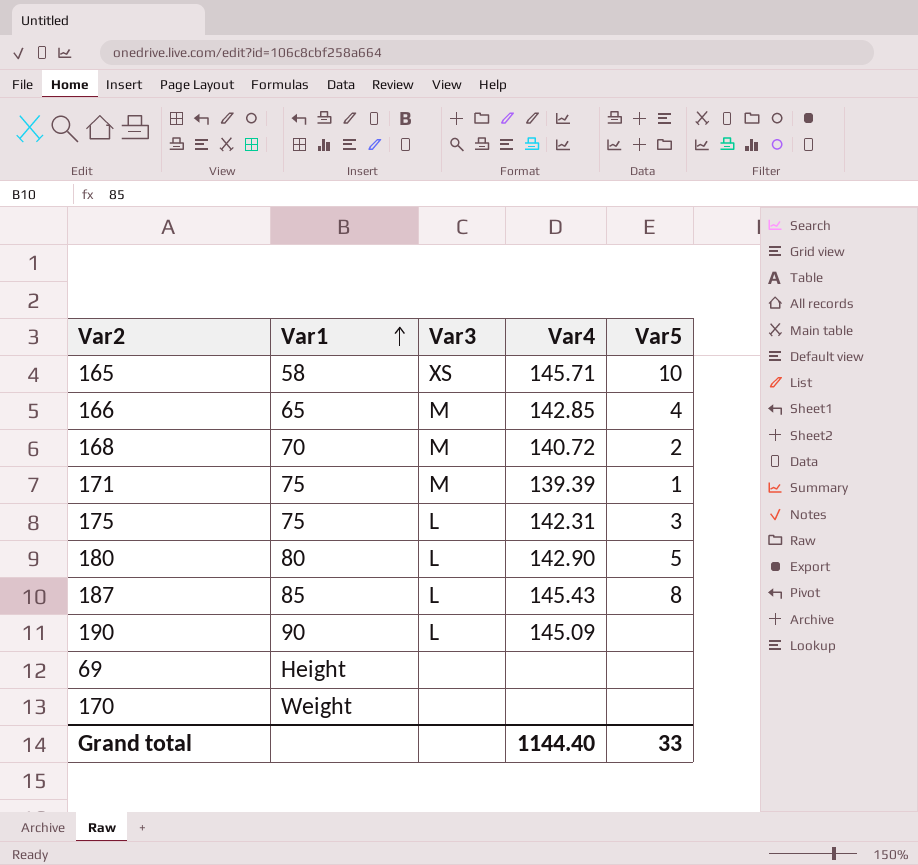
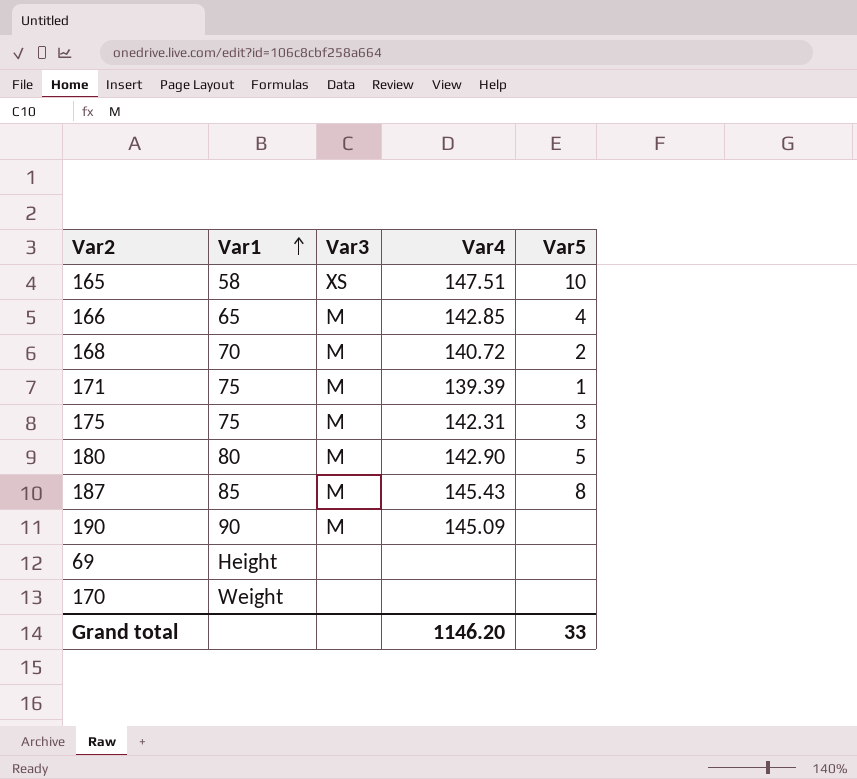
165 | Var4: 145.71 -> 147.51
175 | Var3: L -> M
180 | Var3: L -> M
187 | Var3: L -> M
190 | Var3: L -> M
Grand total | Var4: 1144.40 -> 1146.20

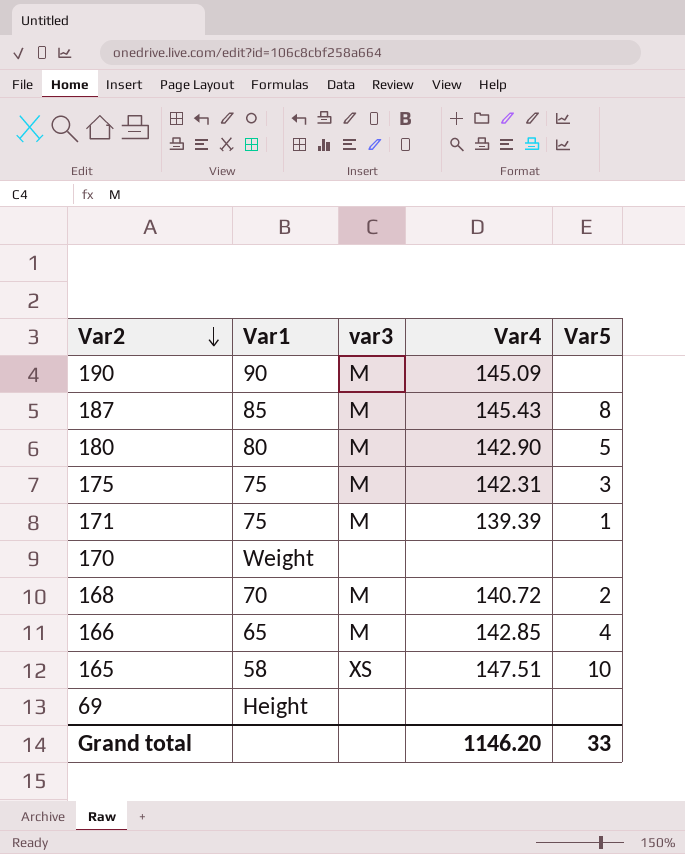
row order: Var1 ascending -> Var2 descending
column name: Var3 -> var3

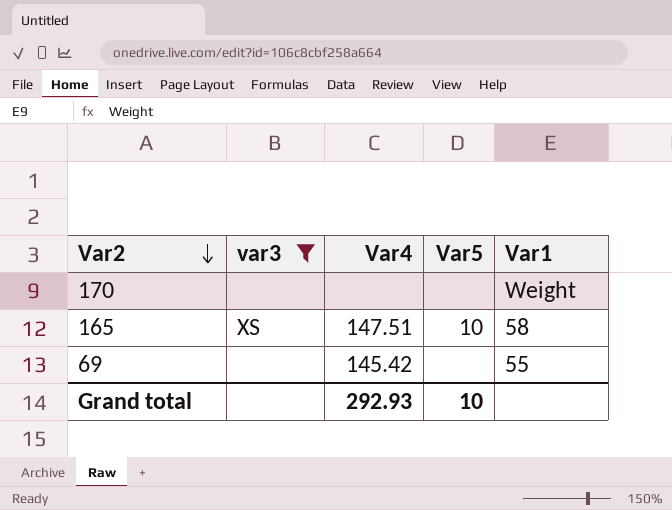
filter: none -> var3 != M
column Var1 | position: 2 -> 5
69 | Var4: none -> 145.42
69 | Var1: Height -> 55
Grand total | Var4: 1146.20 -> 292.93
Grand total | Var5: 33 -> 10

